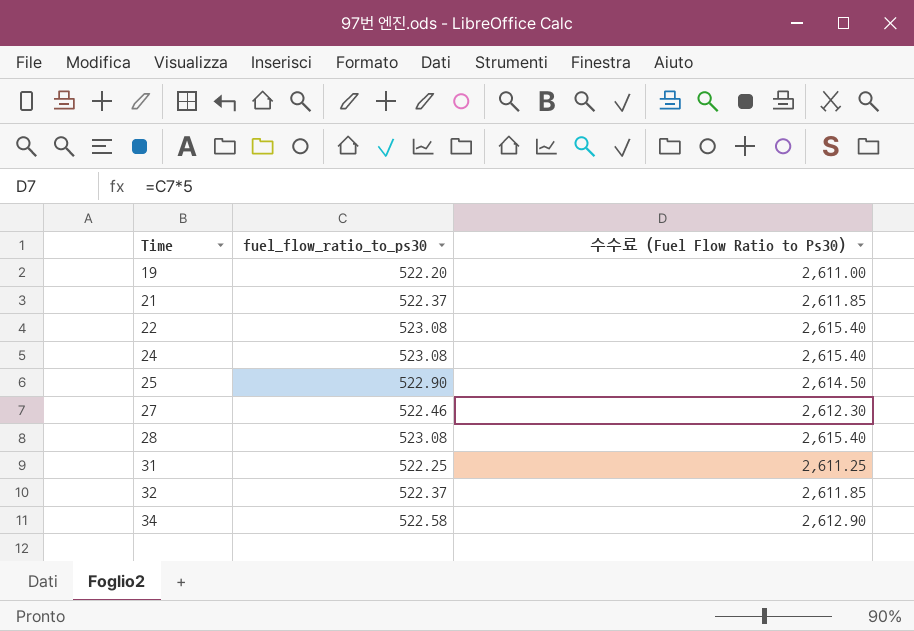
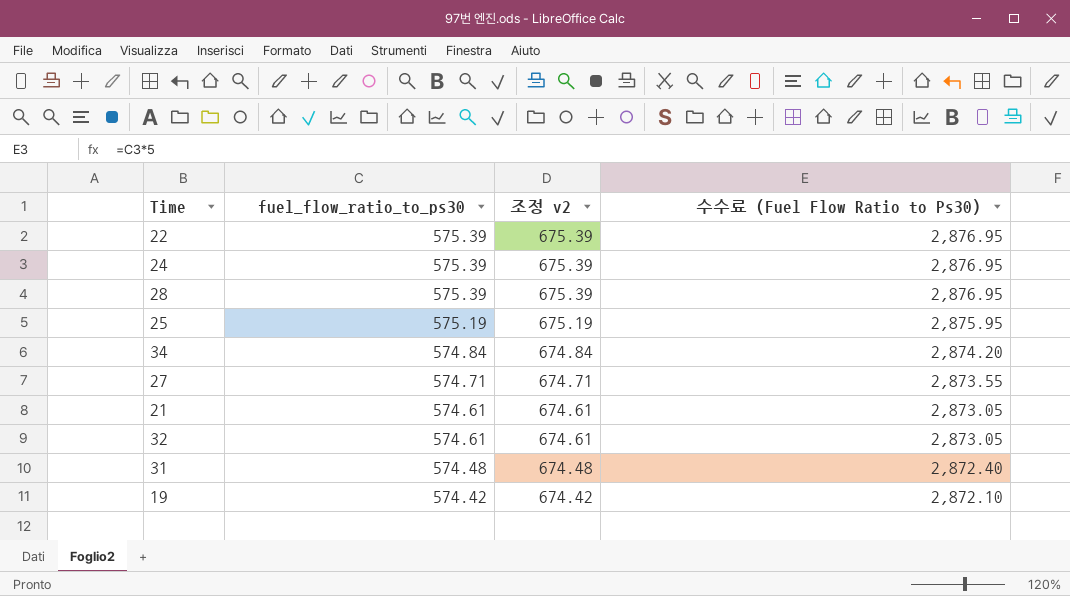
row order: Time ascending -> fuel_flow_ratio_to_ps30 descending
column 조정 v2 | formula: none -> [fuel_flow_ratio_to_ps30] + 100
22 | fuel_flow_ratio_to_ps30: 523.08 -> 575.39
22 | 수수료 (Fuel Flow Ratio to Ps30): 2,615.40 -> 2,876.95
24 | fuel_flow_ratio_to_ps30: 523.08 -> 575.39
24 | 수수료 (Fuel Flow Ratio to Ps30): 2,615.40 -> 2,876.95
28 | fuel_flow_ratio_to_ps30: 523.08 -> 575.39
28 | 수수료 (Fuel Flow Ratio to Ps30): 2,615.40 -> 2,876.95
25 | fuel_flow_ratio_to_ps30: 522.90 -> 575.19
25 | 수수료 (Fuel Flow Ratio to Ps30): 2,614.50 -> 2,875.95
34 | fuel_flow_ratio_to_ps30: 522.58 -> 574.84
34 | 수수료 (Fuel Flow Ratio to Ps30): 2,612.90 -> 2,874.20
27 | fuel_flow_ratio_to_ps30: 522.46 -> 574.71
27 | 수수료 (Fuel Flow Ratio to Ps30): 2,612.30 -> 2,873.55
21 | fuel_flow_ratio_to_ps30: 522.37 -> 574.61
21 | 수수료 (Fuel Flow Ratio to Ps30): 2,611.85 -> 2,873.05
32 | fuel_flow_ratio_to_ps30: 522.37 -> 574.61
32 | 수수료 (Fuel Flow Ratio to Ps30): 2,611.85 -> 2,873.05
31 | fuel_flow_ratio_to_ps30: 522.25 -> 574.48
31 | 수수료 (Fuel Flow Ratio to Ps30): 2,611.25 -> 2,872.40
19 | fuel_flow_ratio_to_ps30: 522.20 -> 574.42
19 | 수수료 (Fuel Flow Ratio to Ps30): 2,611.00 -> 2,872.10

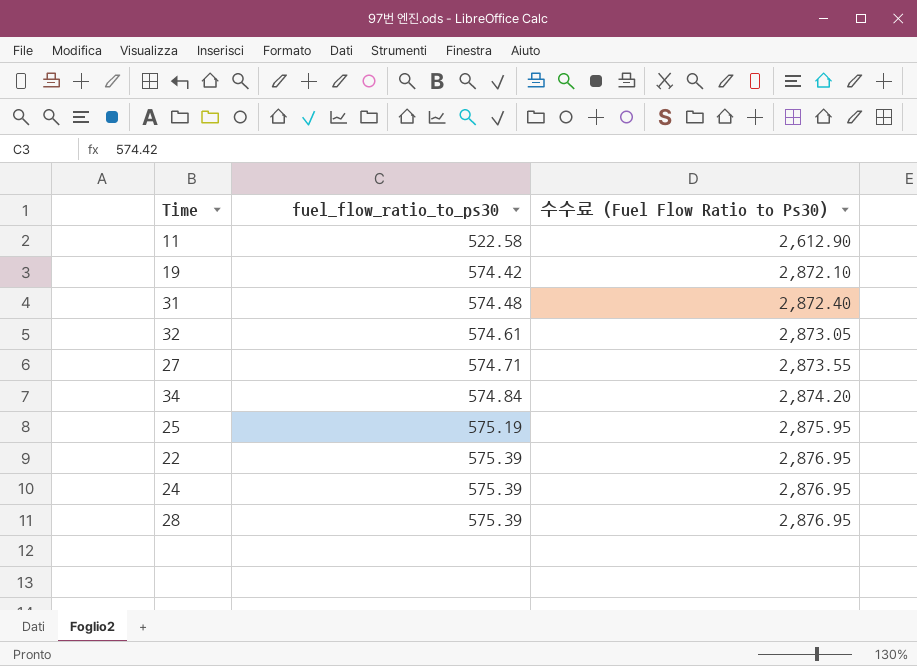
row order: fuel_flow_ratio_to_ps30 descending -> fuel_flow_ratio_to_ps30 ascending
column 조정 v2 | formula: [fuel_flow_ratio_to_ps30] + 100 -> none
row 21: 574.61 | 674.61 | 2,873.05 -> none
row 11: none -> 522.58 | 2,612.90

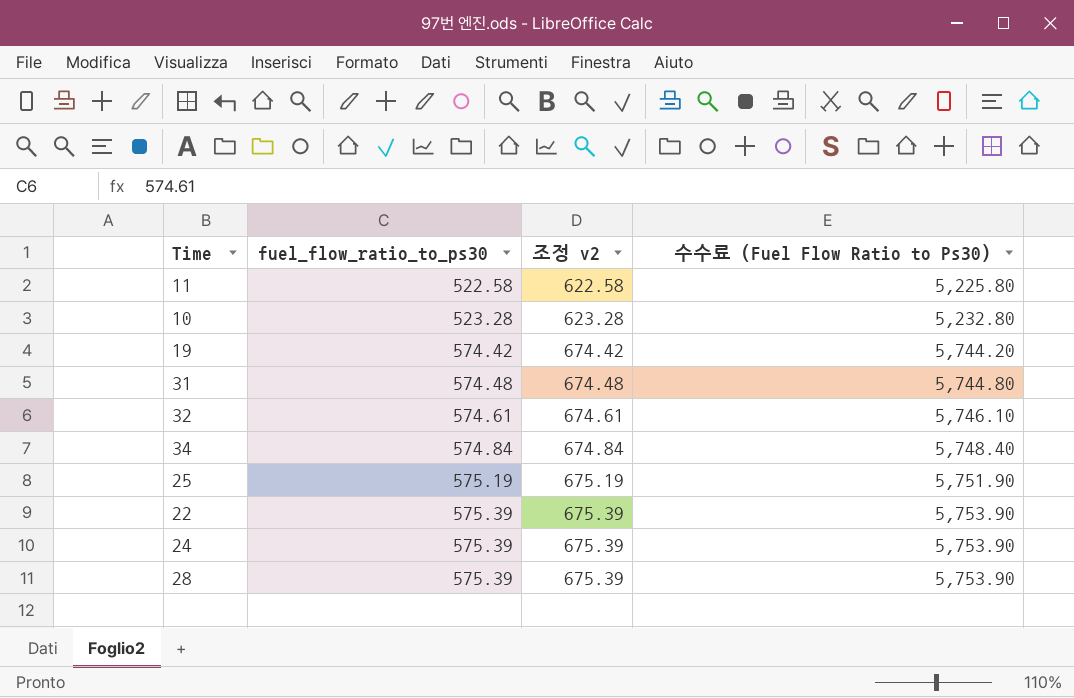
column 조정 v2 | formula: none -> [fuel_flow_ratio_to_ps30] + 100
column 수수료 (Fuel Flow Ratio to Ps30) | formula: [fuel_flow_ratio_to_ps30] * 5 -> [fuel_flow_ratio_to_ps30] * 10
row 27: 574.71 | 2,873.55 -> none
row 10: none -> 523.28 | 623.28 | 5,232.80

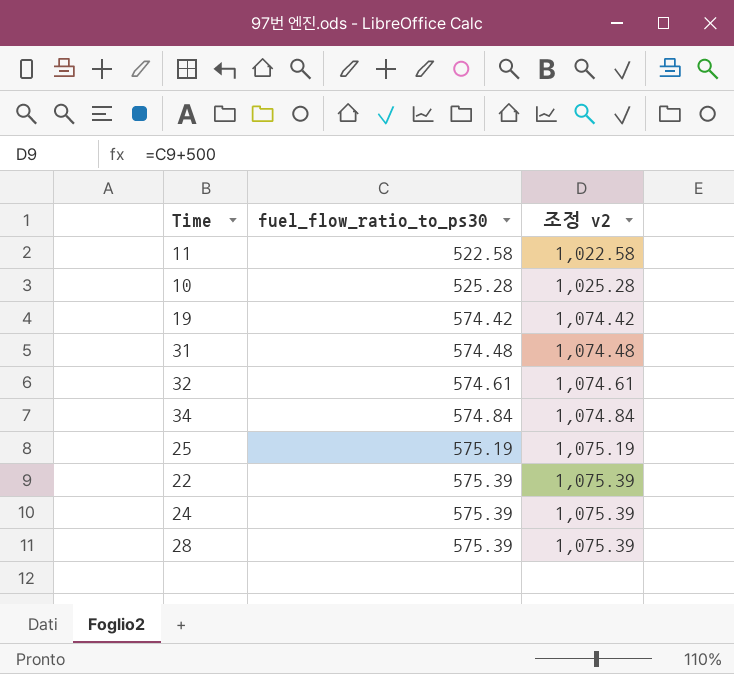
column 수수료 (Fuel Flow Ratio to Ps30) | formula: [fuel_flow_ratio_to_ps30] * 10 -> none
column 조정 v2 | formula: [fuel_flow_ratio_to_ps30] + 100 -> [fuel_flow_ratio_to_ps30] + 500
10 | fuel_flow_ratio_to_ps30: 523.28 -> 525.28

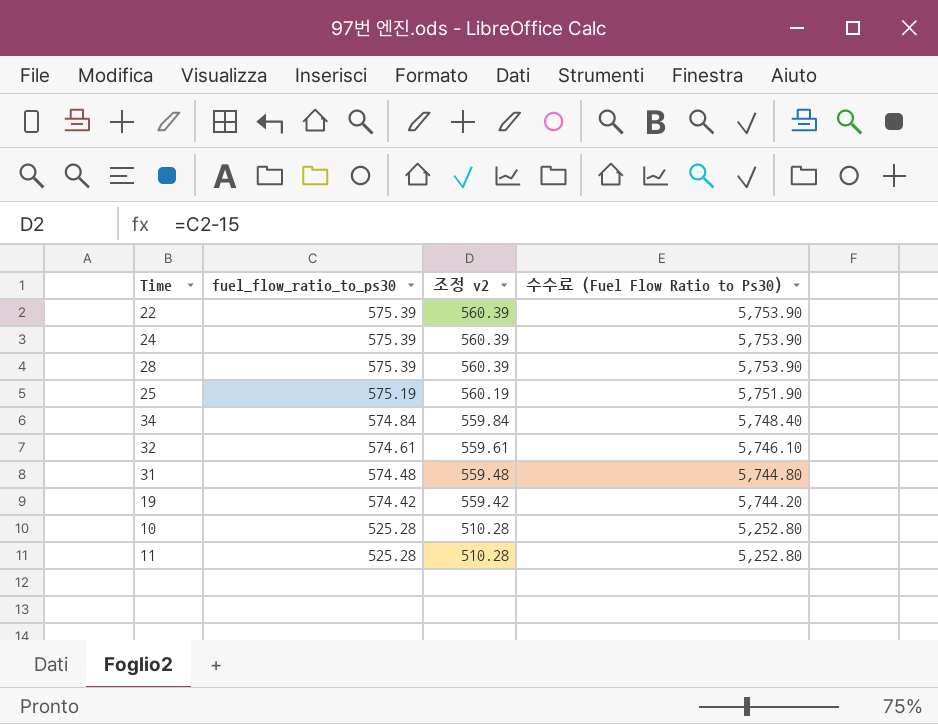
row order: fuel_flow_ratio_to_ps30 ascending -> fuel_flow_ratio_to_ps30 descending
column 조정 v2 | formula: [fuel_flow_ratio_to_ps30] + 500 -> [fuel_flow_ratio_to_ps30] - 15
column 수수료 (Fuel Flow Ratio to Ps30) | formula: none -> [fuel_flow_ratio_to_ps30] * 10
11 | fuel_flow_ratio_to_ps30: 522.58 -> 525.28

